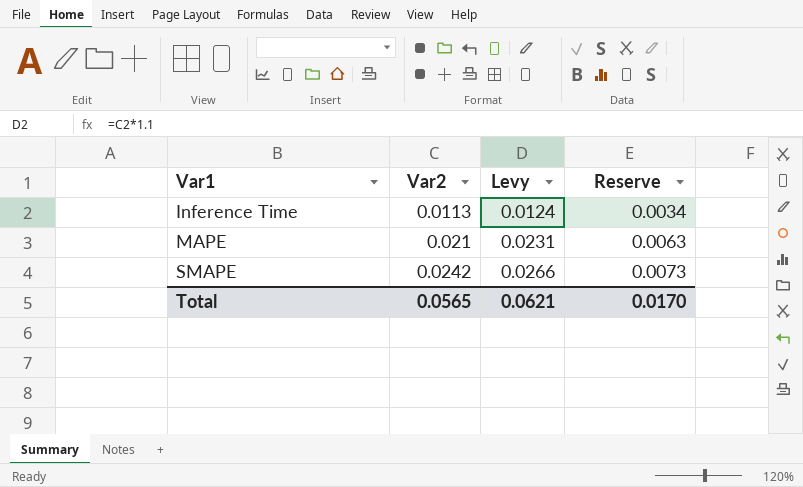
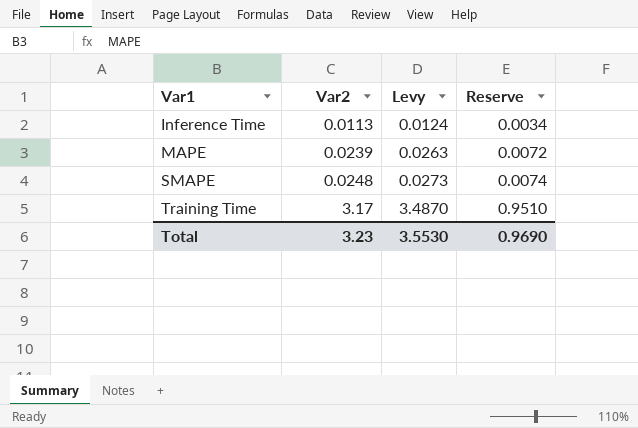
MAPE | Var2: 0.021 -> 0.0239
MAPE | Levy: 0.0231 -> 0.0263
MAPE | Reserve: 0.0063 -> 0.0072
SMAPE | Var2: 0.0242 -> 0.0248
SMAPE | Levy: 0.0266 -> 0.0273
SMAPE | Reserve: 0.0073 -> 0.0074
row Training Time: none -> 3.17 | 3.4870 | 0.9510
Total | Var2: 0.0565 -> 3.23
Total | Levy: 0.0621 -> 3.5530
Total | Reserve: 0.0170 -> 0.9690

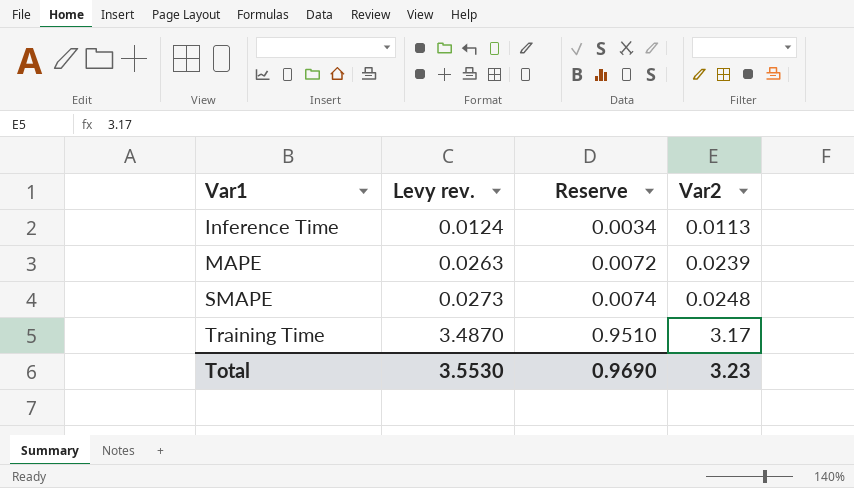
column name: Levy -> Levy rev.
column Var2 | position: 2 -> 4

